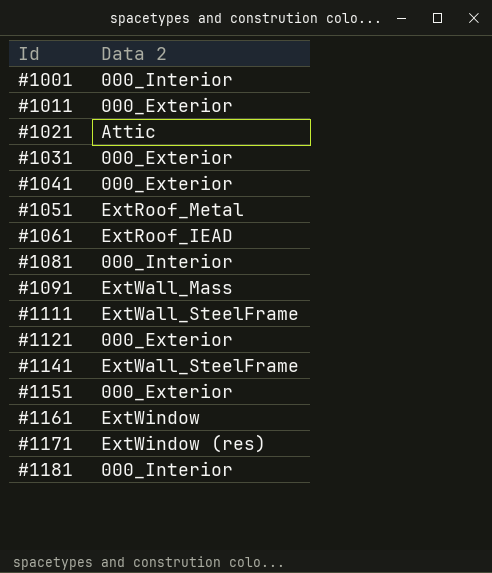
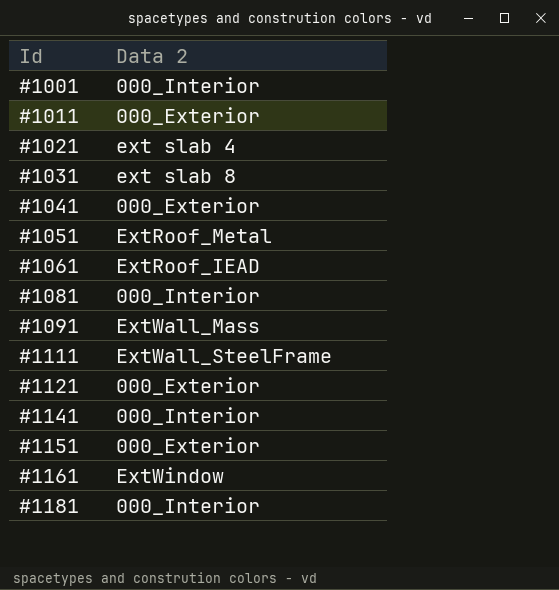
row #1171: ExtWindow (res) -> none
#1021 | Data 2: Attic -> ext slab 4
#1031 | Data 2: 000_Exterior -> ext slab 8
#1141 | Data 2: ExtWall_SteelFrame -> 000_Interior

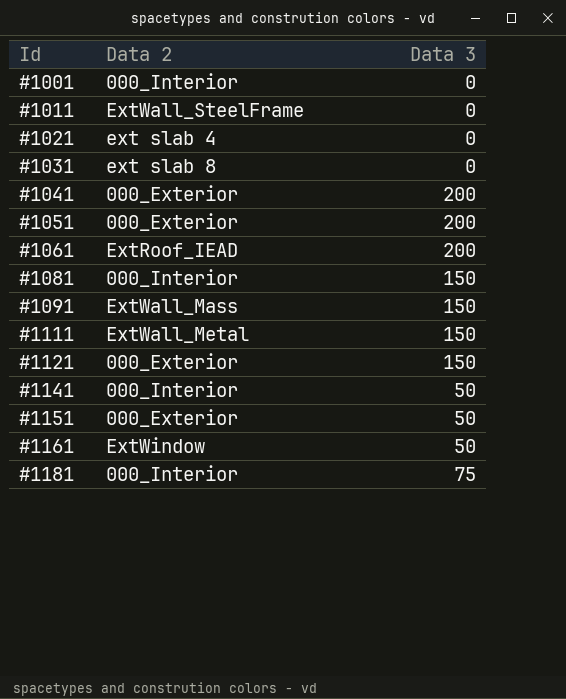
column Data 3 | position: none -> 3
#1011 | Data 2: 000_Exterior -> ExtWall_SteelFrame
#1051 | Data 2: ExtRoof_Metal -> 000_Exterior
#1111 | Data 2: ExtWall_SteelFrame -> ExtWall_Metal

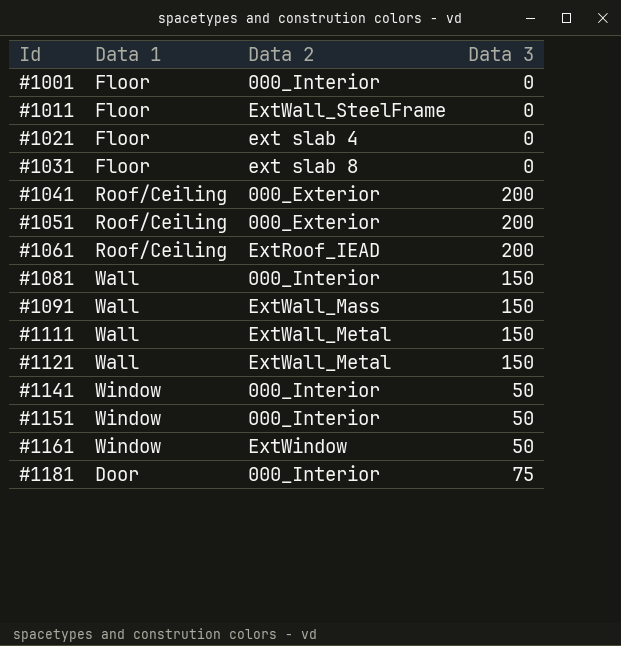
column Data 1 | position: none -> 2
#1121 | Data 2: 000_Exterior -> ExtWall_Metal
#1151 | Data 2: 000_Exterior -> 000_Interior

